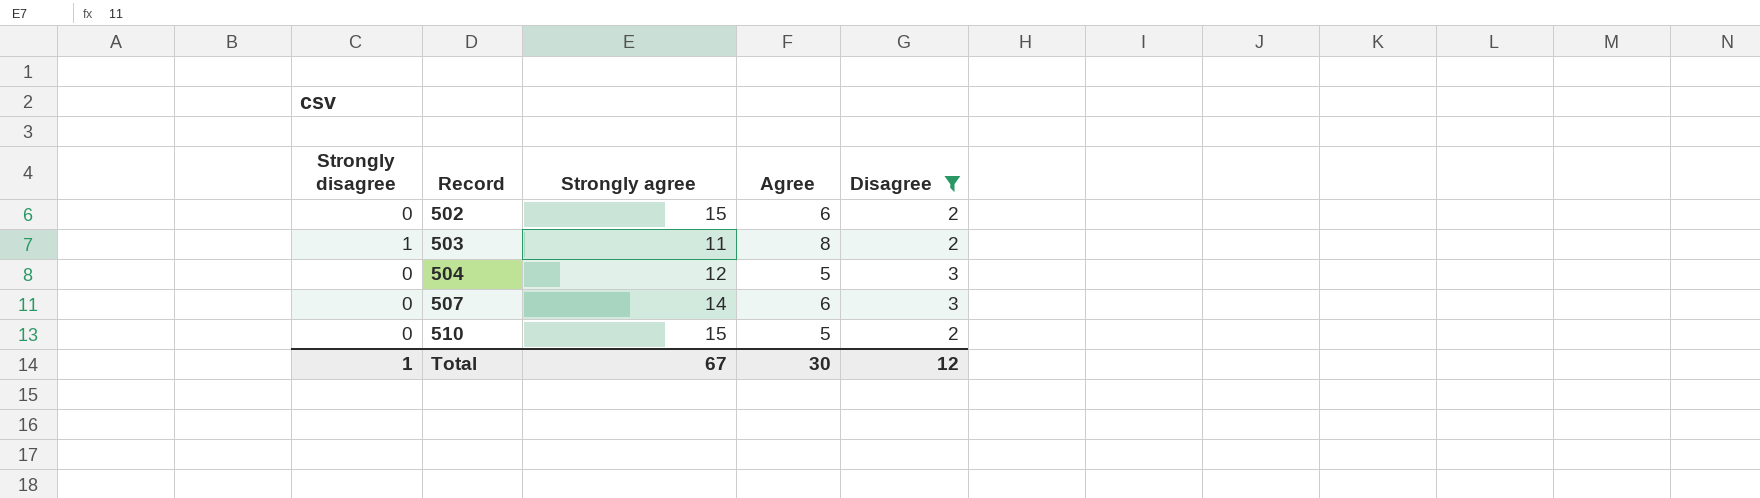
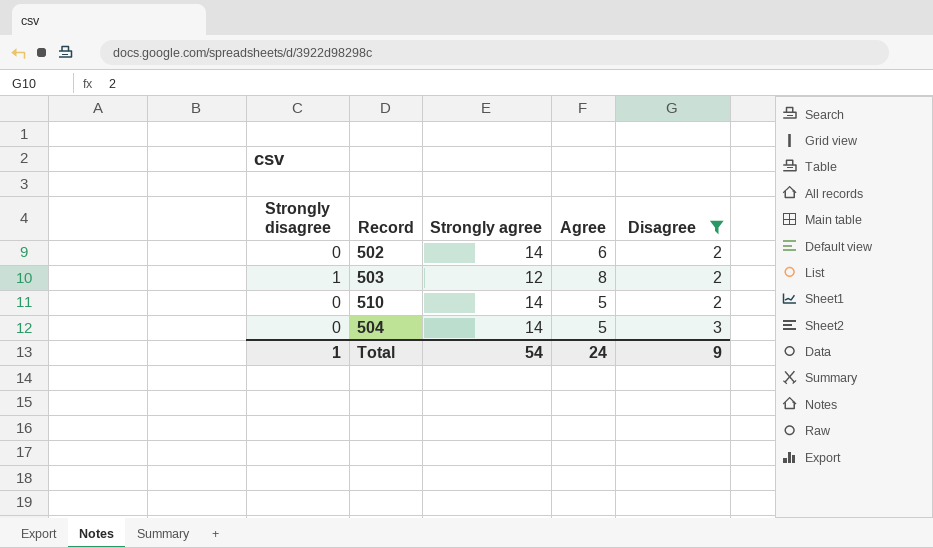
row order: Record ascending -> Disagree ascending
row 507: 0 | 14 | 6 | 3 -> none
502 | Strongly agree: 15 -> 14
503 | Strongly agree: 11 -> 12
510 | Strongly agree: 15 -> 14
504 | Strongly agree: 12 -> 14
Total | Strongly agree: 67 -> 54
Total | Agree: 30 -> 24
Total | Disagree: 12 -> 9

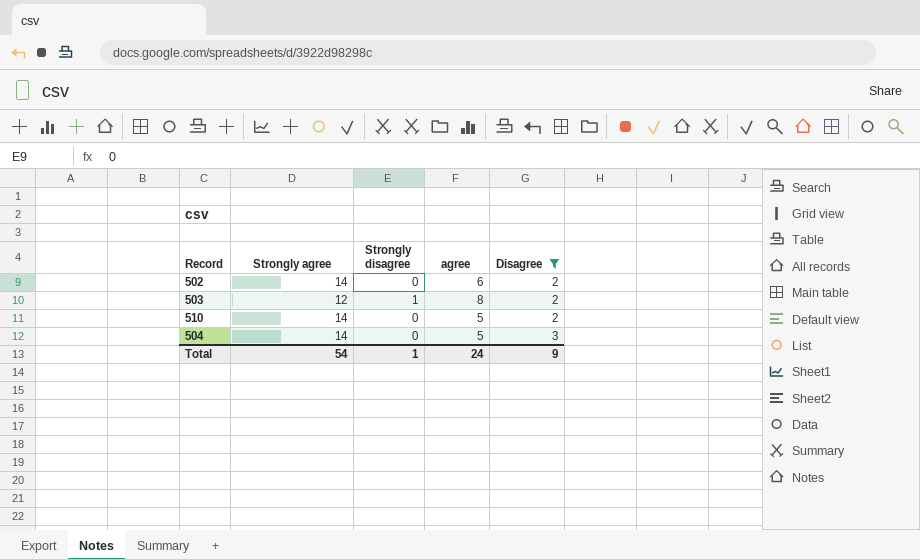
column Strongly disagree | position: 1 -> 3
column name: Agree -> agree

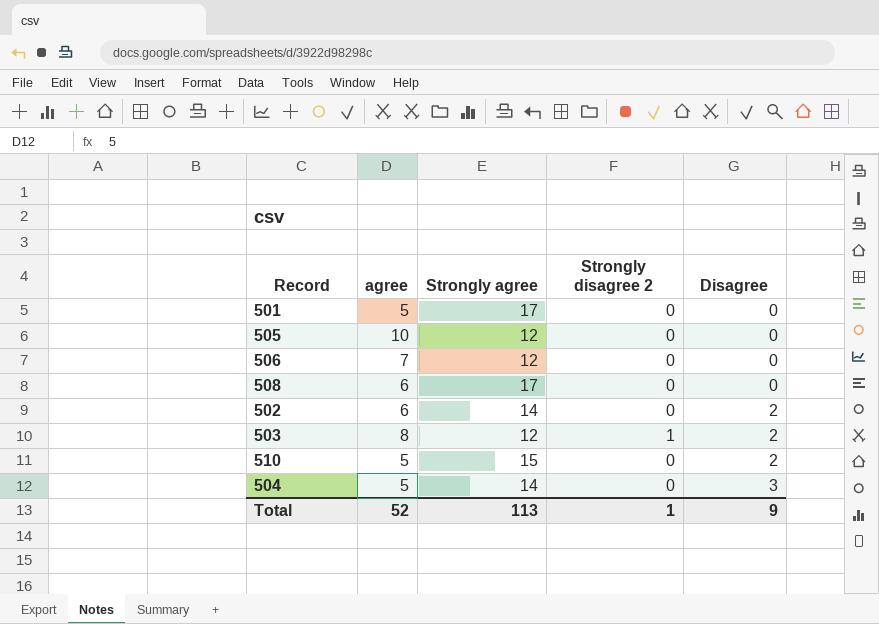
filter: Disagree != 0 -> none
column agree | position: 4 -> 2
column name: Strongly disagree -> Strongly disagree 2
510 | Strongly agree: 14 -> 15
Total | agree: 24 -> 52
Total | Strongly agree: 54 -> 113

